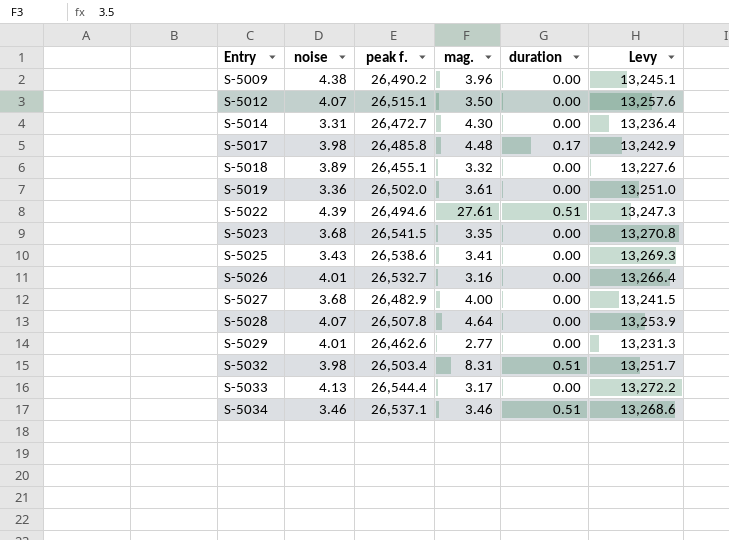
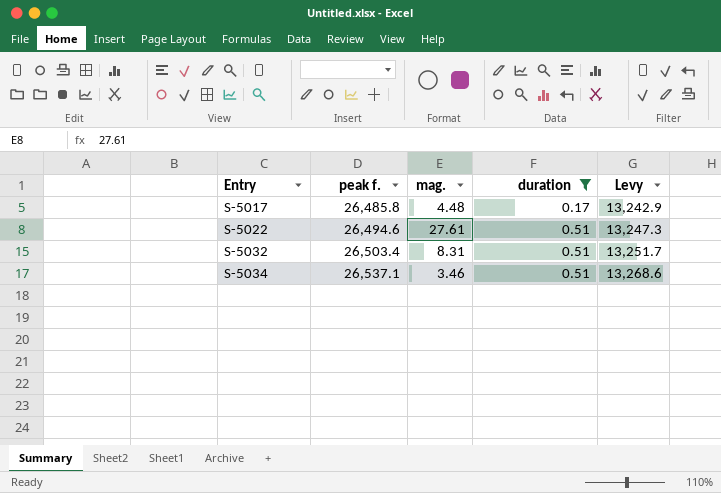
filter: none -> duration != 0.00
column noise | position: 2 -> none

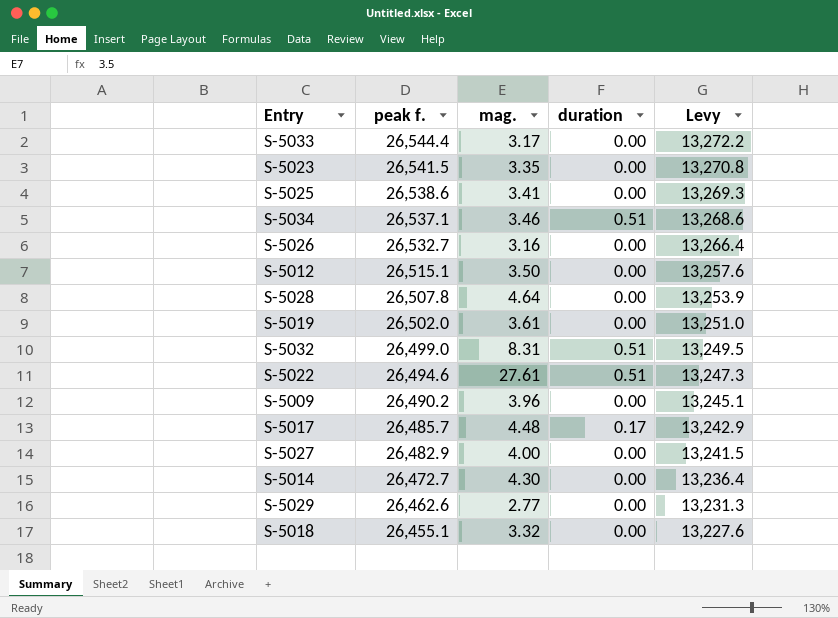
filter: duration != 0.00 -> none
row order: Entry ascending -> peak f. descending
S-5032 | peak f.: 26,503.4 -> 26,499.0
S-5032 | Levy: 13,251.7 -> 13,249.5
S-5017 | peak f.: 26,485.8 -> 26,485.7

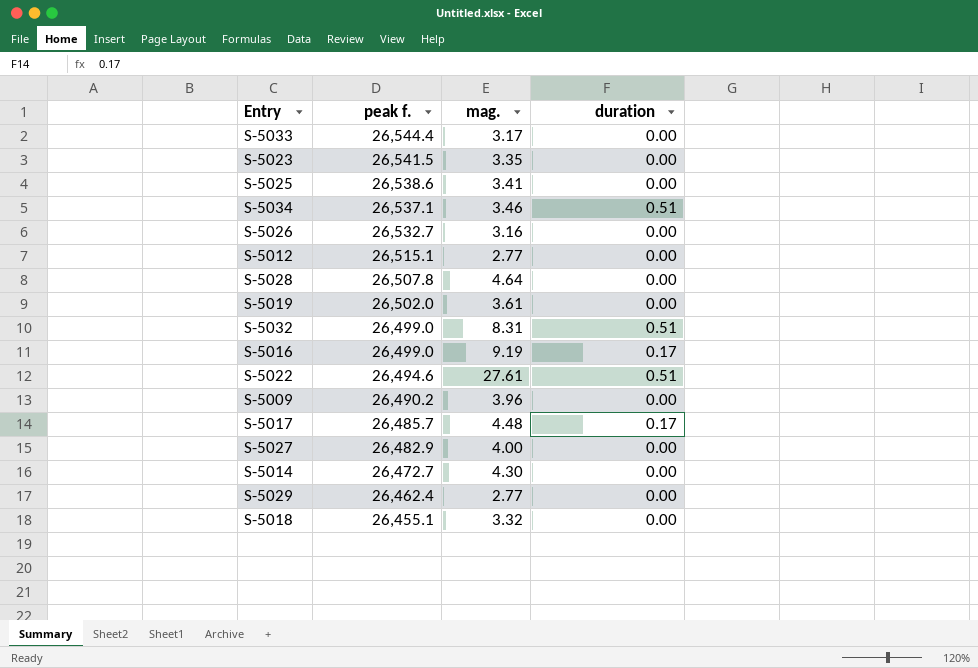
column Levy | formula: [peak f.] * 0.5 -> none
S-5012 | mag.: 3.50 -> 2.77
row S-5016: none -> 26,499.0 | 9.19 | 0.17
S-5029 | peak f.: 26,462.6 -> 26,462.4

